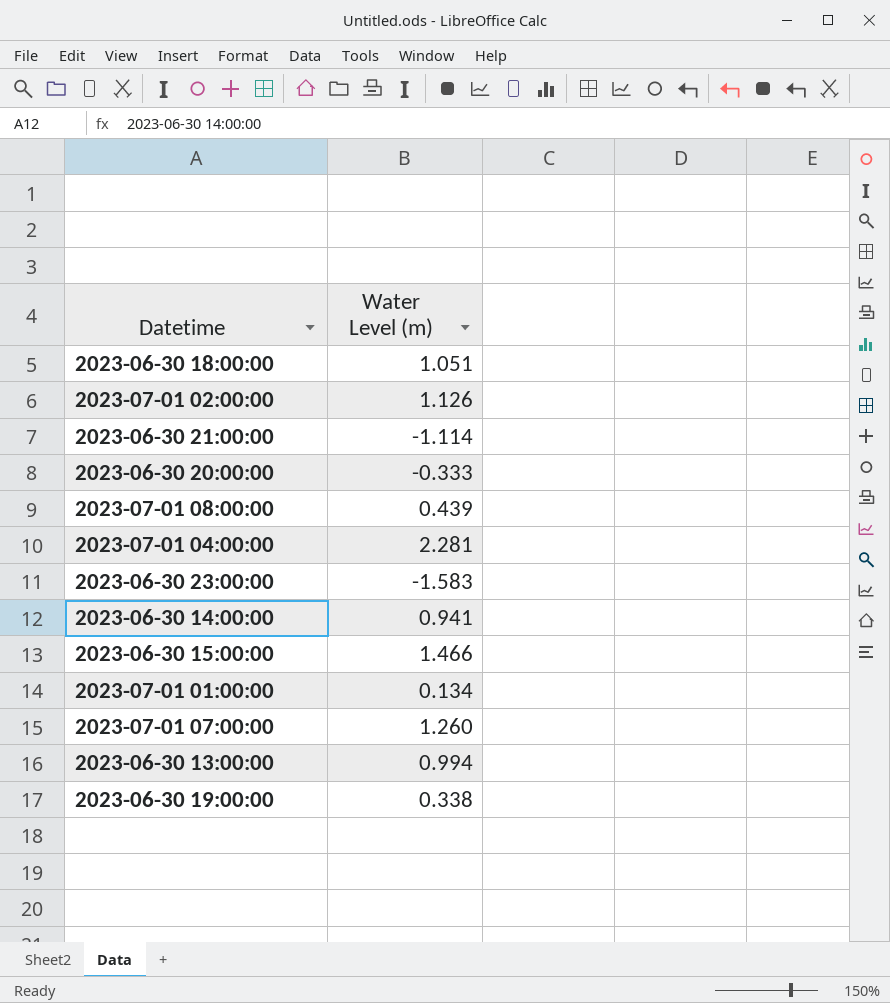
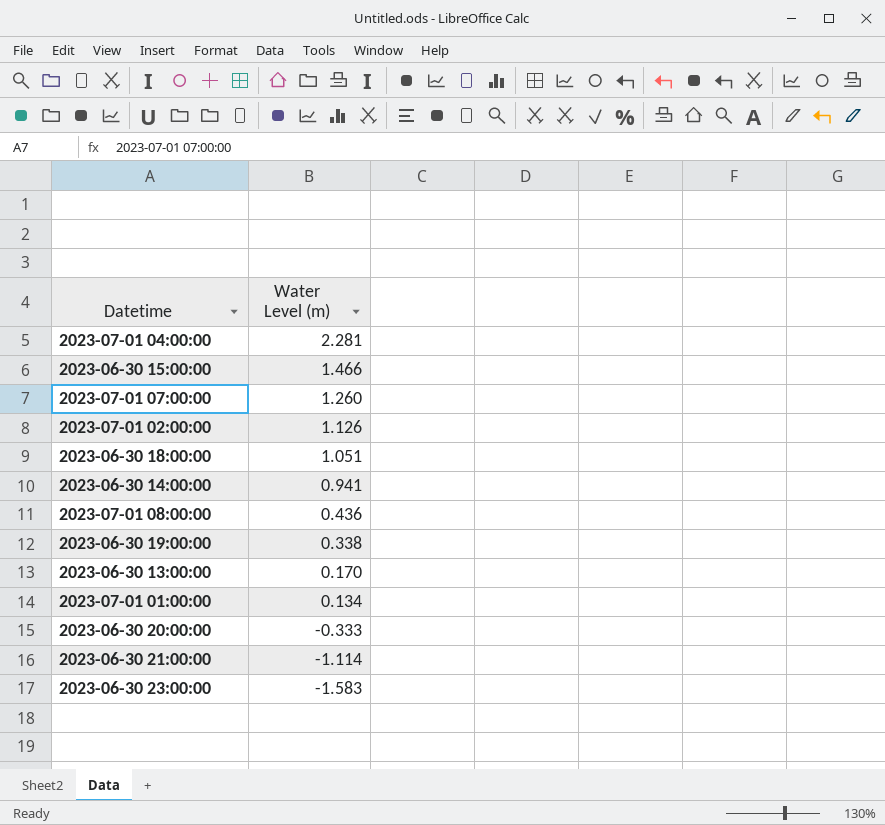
row order: none -> Water Level (m) descending
2023-07-01 08:00:00 | Water Level (m): 0.439 -> 0.436
2023-06-30 13:00:00 | Water Level (m): 0.994 -> 0.170

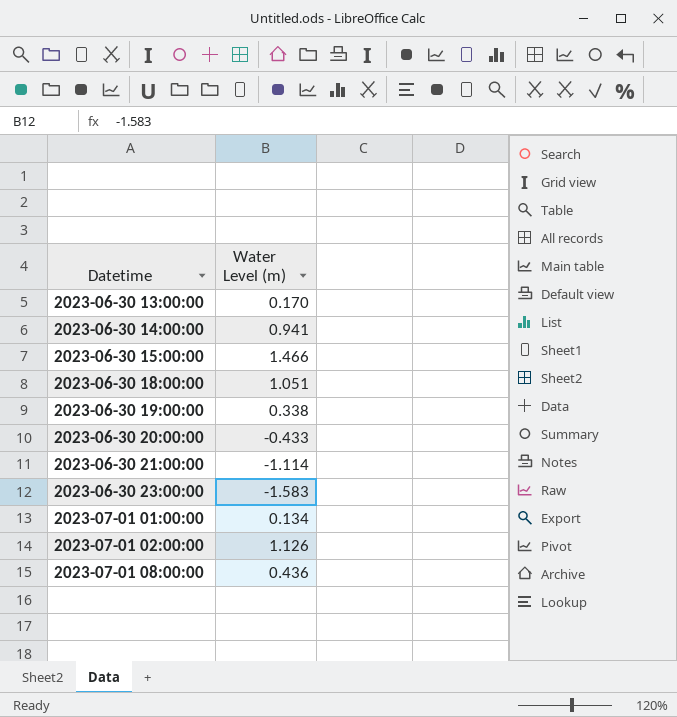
row order: Water Level (m) descending -> Datetime ascending
row 2023-07-01 04:00:00: 2.281 -> none
row 2023-07-01 07:00:00: 1.260 -> none
2023-06-30 20:00:00 | Water Level (m): -0.333 -> -0.433

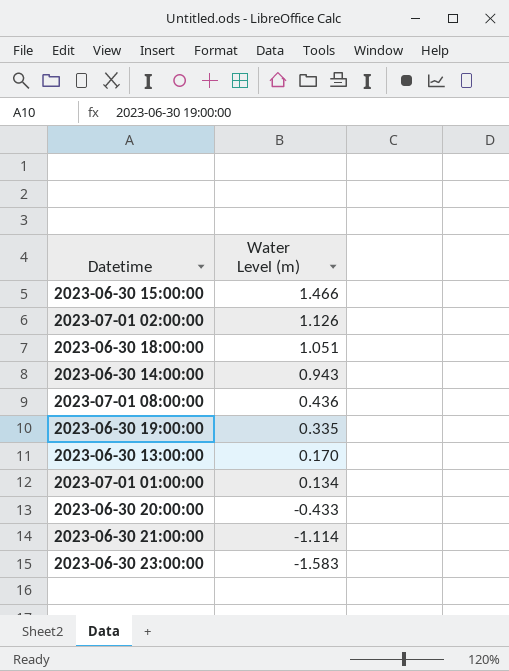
row order: Datetime ascending -> Water Level (m) descending
2023-06-30 14:00:00 | Water Level (m): 0.941 -> 0.943
2023-06-30 19:00:00 | Water Level (m): 0.338 -> 0.335

